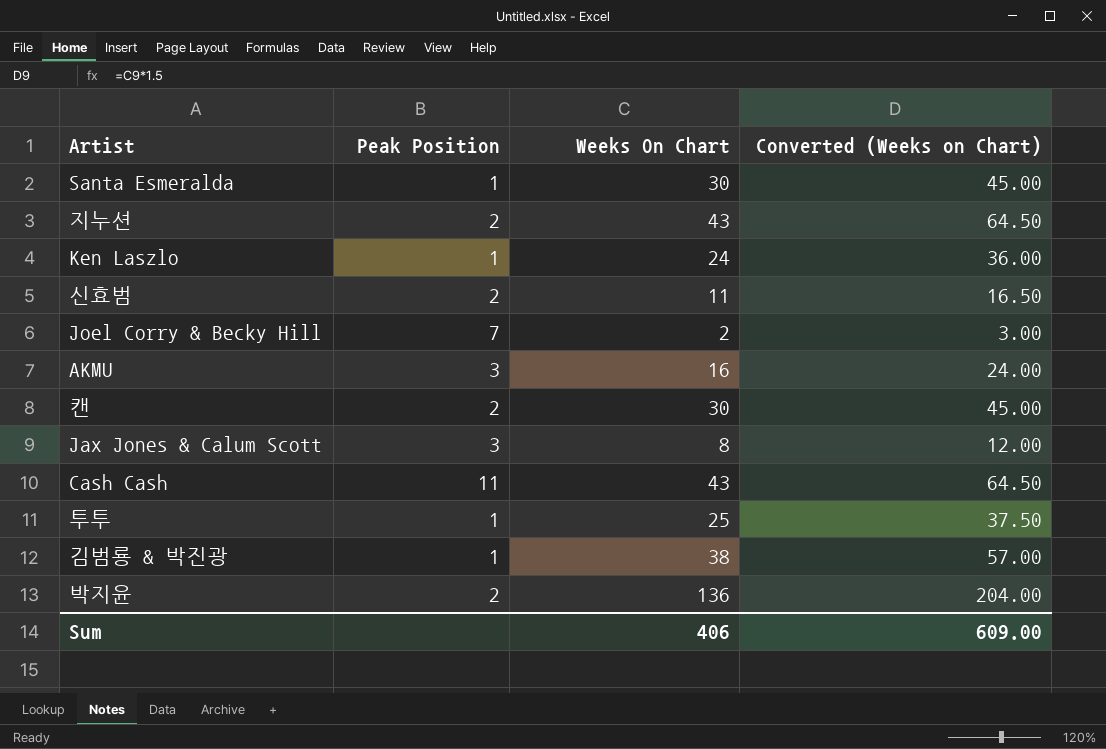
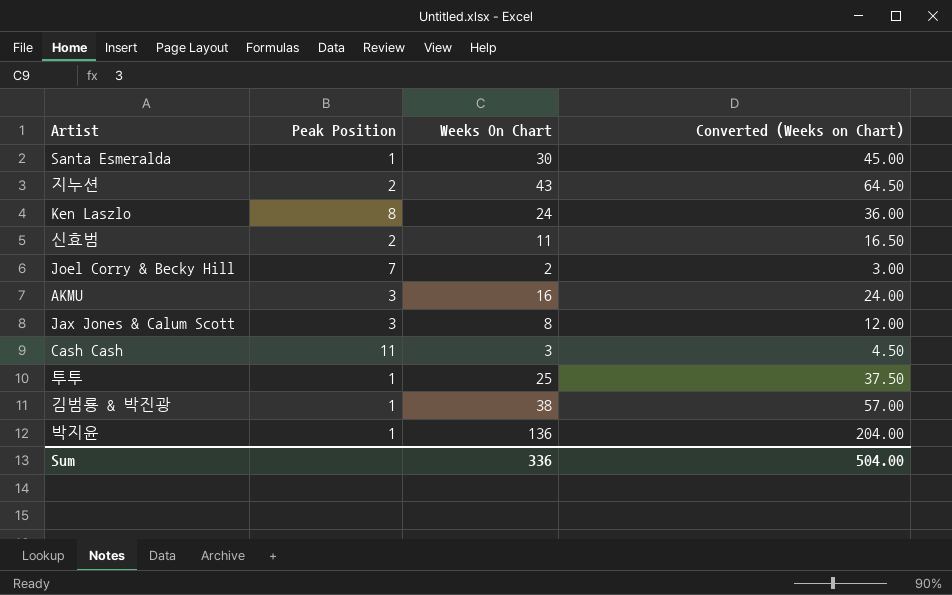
row 캔: 2 | 30 | 45.00 -> none
Ken Laszlo | Peak Position: 1 -> 8
Cash Cash | Weeks On Chart: 43 -> 3
Cash Cash | Converted (Weeks on Chart): 64.50 -> 4.50
박지윤 | Peak Position: 2 -> 1
Sum | Weeks On Chart: 406 -> 336
Sum | Converted (Weeks on Chart): 609.00 -> 504.00

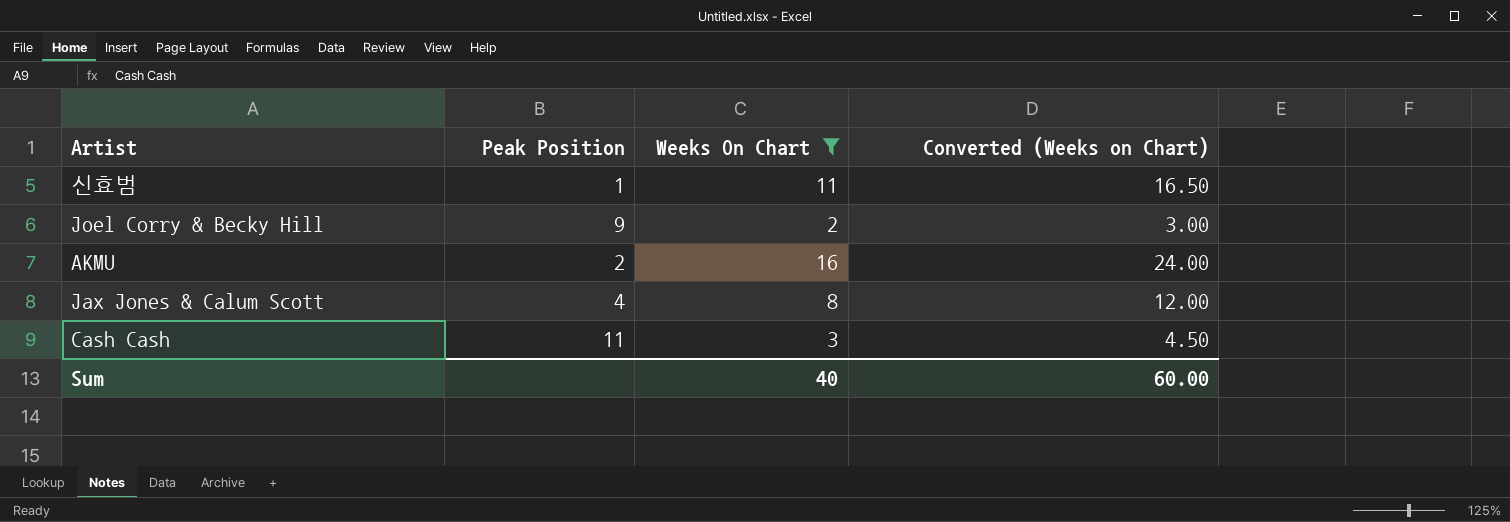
filter: none -> Weeks On Chart <= 16
신효범 | Peak Position: 2 -> 1
Joel Corry & Becky Hill | Peak Position: 7 -> 9
AKMU | Peak Position: 3 -> 2
Jax Jones & Calum Scott | Peak Position: 3 -> 4
Sum | Weeks On Chart: 336 -> 40
Sum | Converted (Weeks on Chart): 504.00 -> 60.00

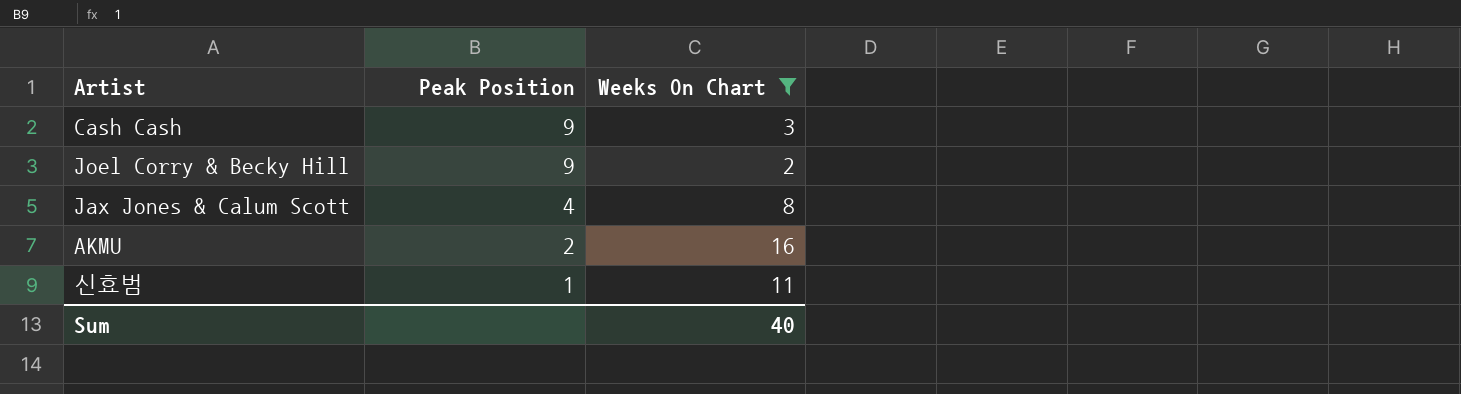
row order: none -> Peak Position descending
column Converted (Weeks on Chart) | formula: [Weeks On Chart] * 1.5 -> none
Cash Cash | Peak Position: 11 -> 9

